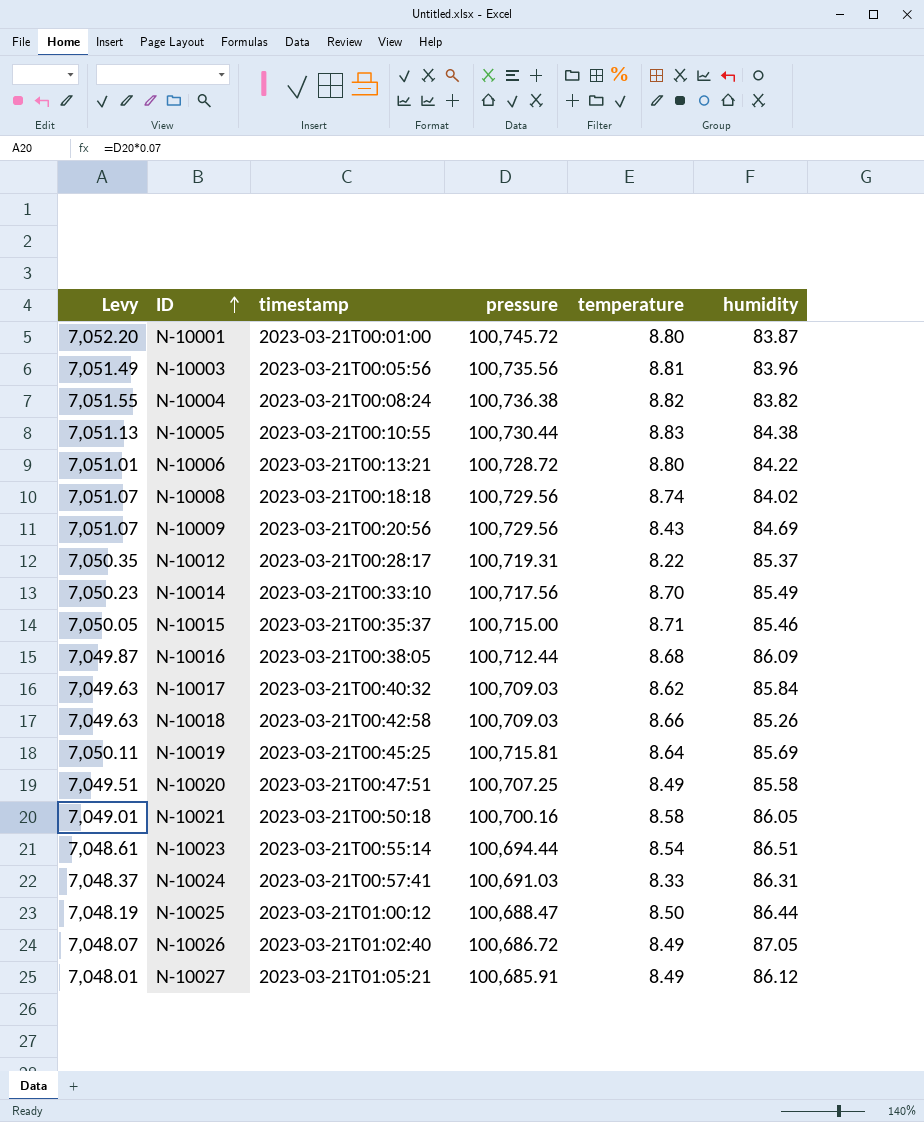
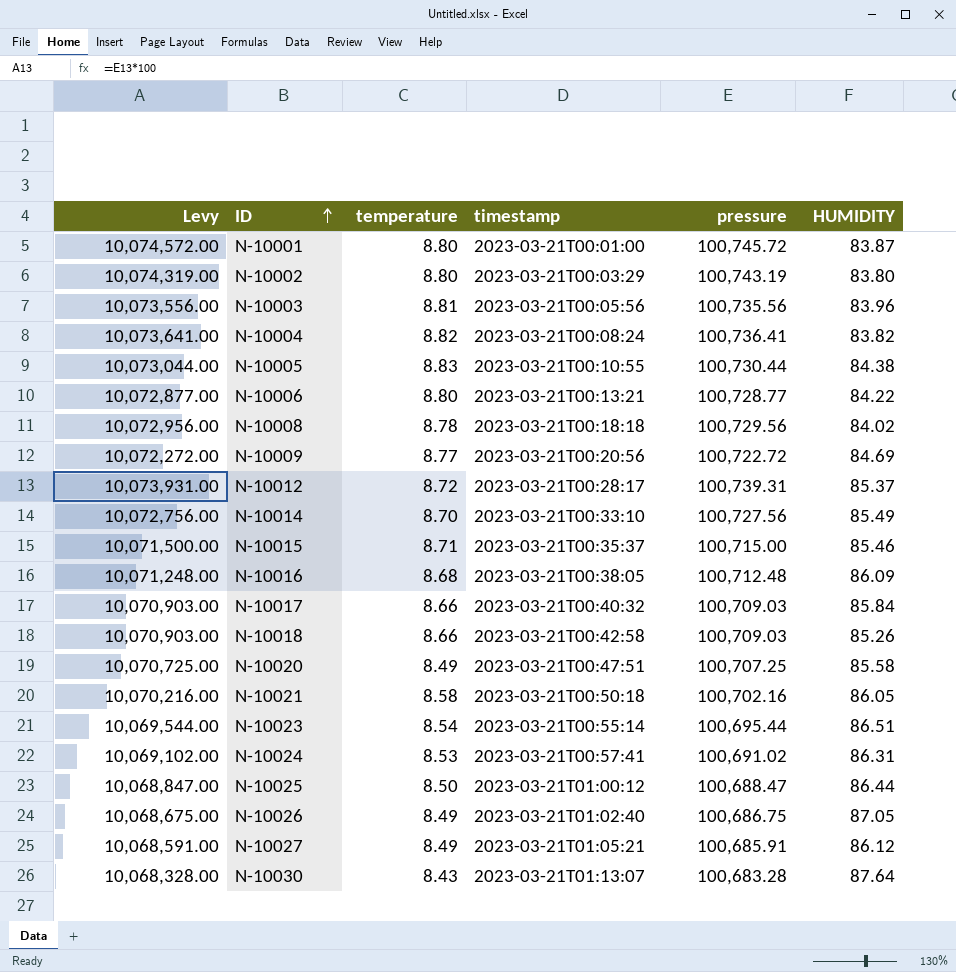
column Levy | formula: [pressure] * 0.07 -> [pressure] * 100
column temperature | position: 5 -> 3
column name: humidity -> HUMIDITY
row N-10019: 7,050.11 | 2023-03-21T00:45:25 | 100,715.81 | 8.64 | 85.69 -> none
row N-10002: none -> 10,074,319.00 | 8.80 | 2023-03-21T00:03:29 | 100,743.19 | 83.80
N-10004 | pressure: 100,736.38 -> 100,736.41
N-10006 | pressure: 100,728.72 -> 100,728.77
N-10008 | temperature: 8.74 -> 8.78
N-10009 | temperature: 8.43 -> 8.77
N-10009 | pressure: 100,729.56 -> 100,722.72
N-10012 | temperature: 8.22 -> 8.72
N-10012 | pressure: 100,719.31 -> 100,739.31
N-10014 | pressure: 100,717.56 -> 100,727.56
N-10016 | pressure: 100,712.44 -> 100,712.48
N-10017 | temperature: 8.62 -> 8.66
N-10021 | pressure: 100,700.16 -> 100,702.16
N-10023 | pressure: 100,694.44 -> 100,695.44
N-10024 | temperature: 8.33 -> 8.53
N-10024 | pressure: 100,691.03 -> 100,691.02
N-10026 | pressure: 100,686.72 -> 100,686.75
row N-10030: none -> 10,068,328.00 | 8.43 | 2023-03-21T01:13:07 | 100,683.28 | 87.64

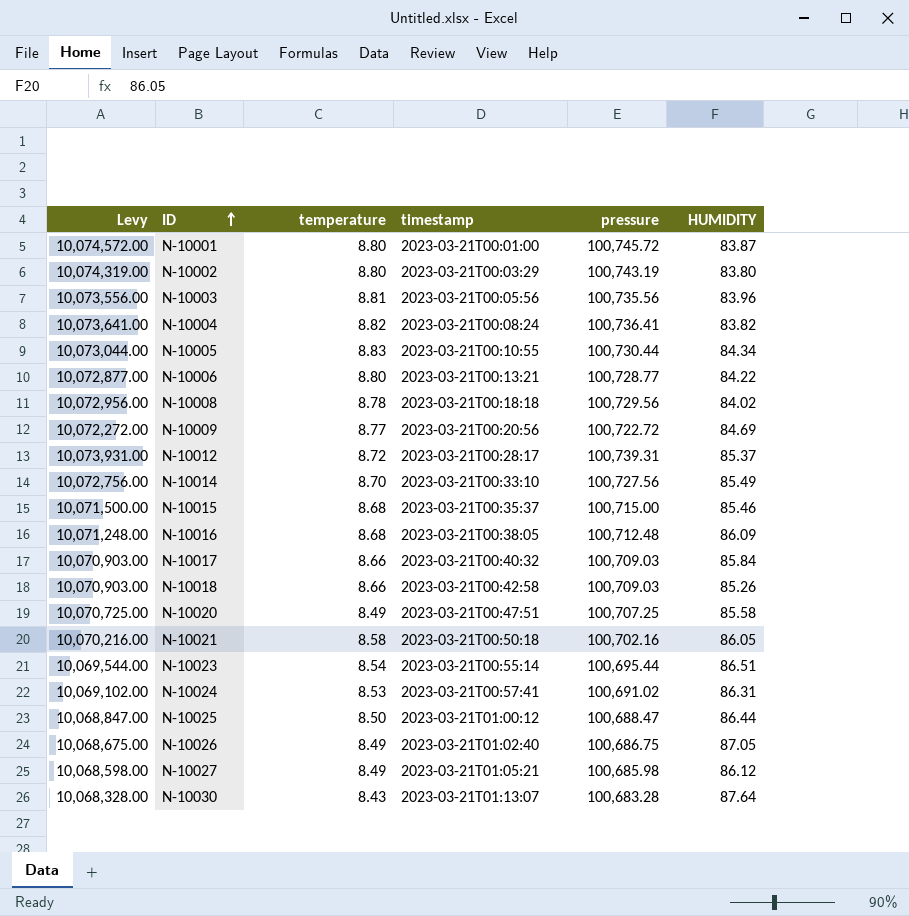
N-10005 | HUMIDITY: 84.38 -> 84.34
N-10015 | temperature: 8.71 -> 8.68
N-10027 | Levy: 10,068,591.00 -> 10,068,598.00
N-10027 | pressure: 100,685.91 -> 100,685.98

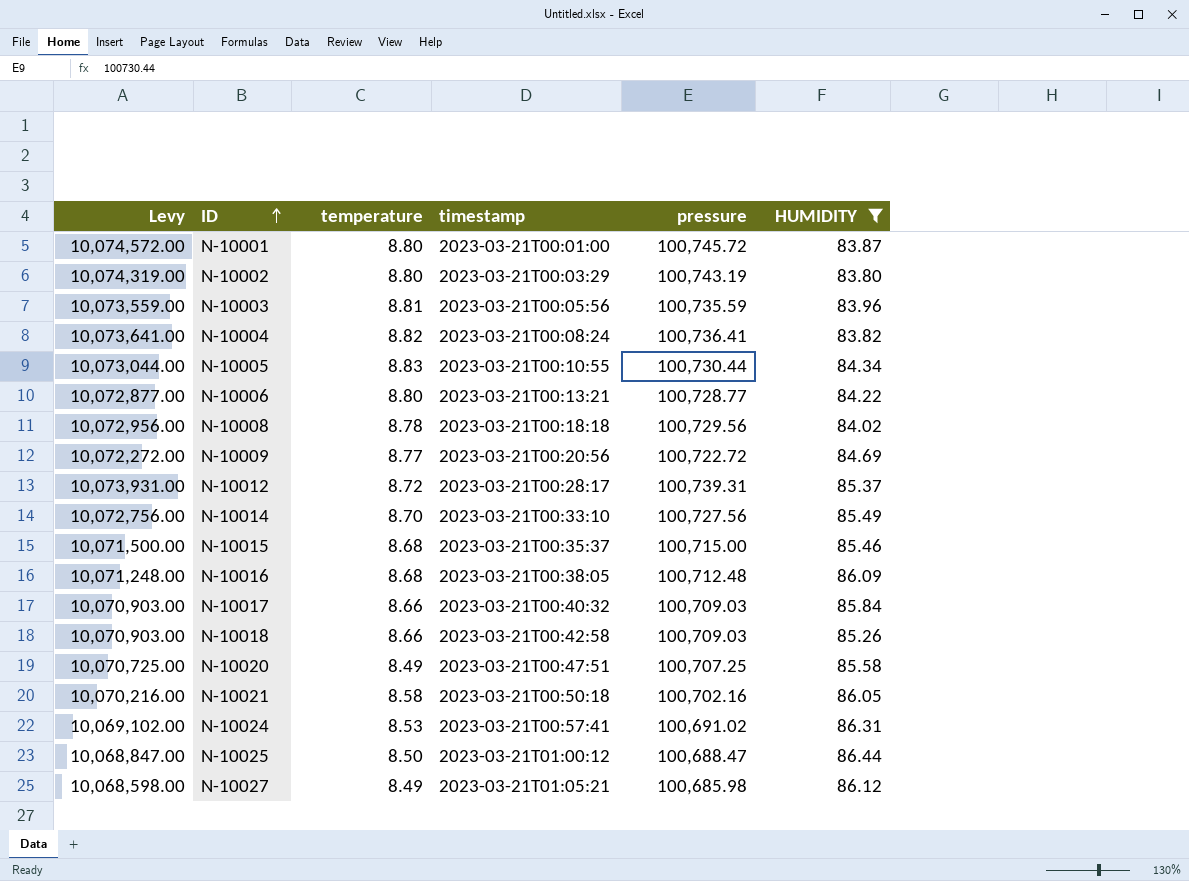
filter: none -> HUMIDITY <= 86.44
N-10003 | Levy: 10,073,556.00 -> 10,073,559.00
N-10003 | pressure: 100,735.56 -> 100,735.59

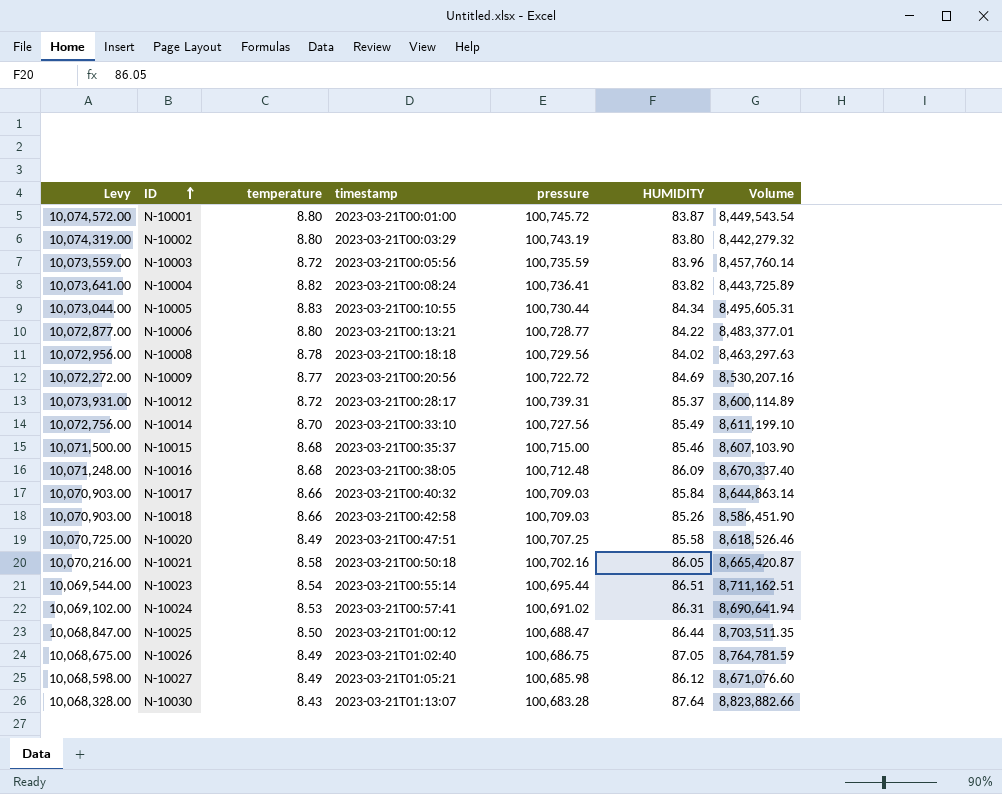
filter: HUMIDITY <= 86.44 -> none
column Volume | formula: none -> [pressure] * [HUMIDITY]
N-10003 | temperature: 8.81 -> 8.72

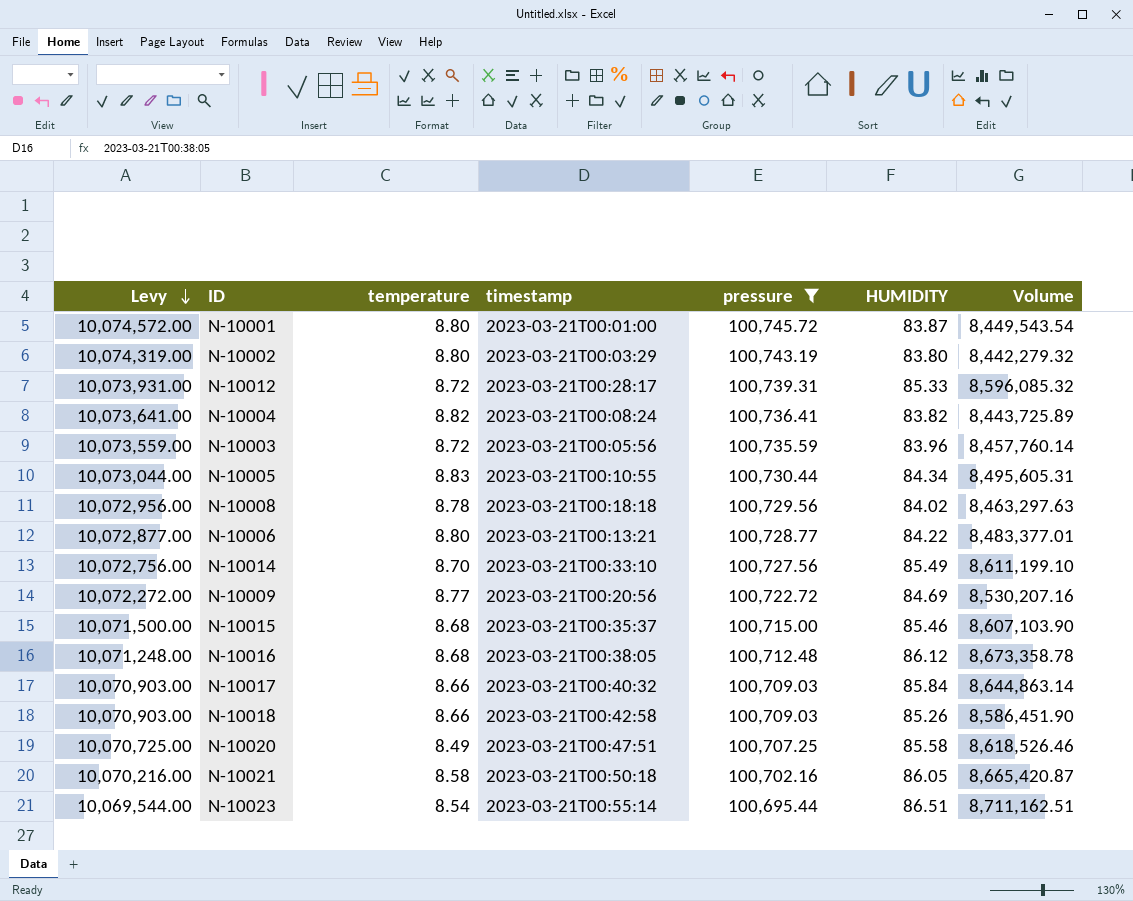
filter: none -> pressure >= 100,695.44
row order: ID ascending -> Levy descending
N-10012 | HUMIDITY: 85.37 -> 85.33
N-10012 | Volume: 8,600,114.89 -> 8,596,085.32
N-10016 | HUMIDITY: 86.09 -> 86.12
N-10016 | Volume: 8,670,337.40 -> 8,673,358.78

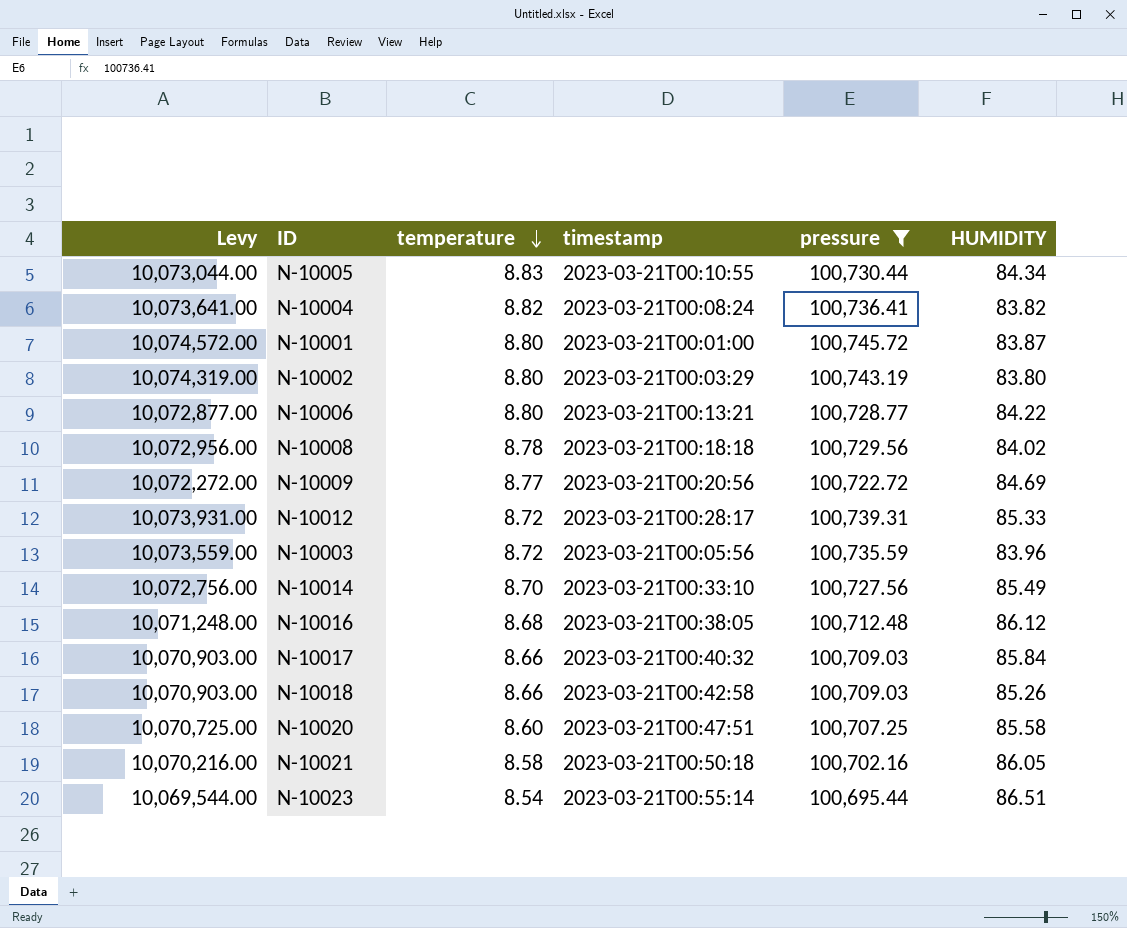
row order: Levy descending -> temperature descending
column Volume | formula: [pressure] * [HUMIDITY] -> none
row N-10015: 10,071,500.00 | 8.68 | 2023-03-21T00:35:37 | 100,715.00 | 85.46 | 8,607,103.90 -> none
N-10020 | temperature: 8.49 -> 8.60

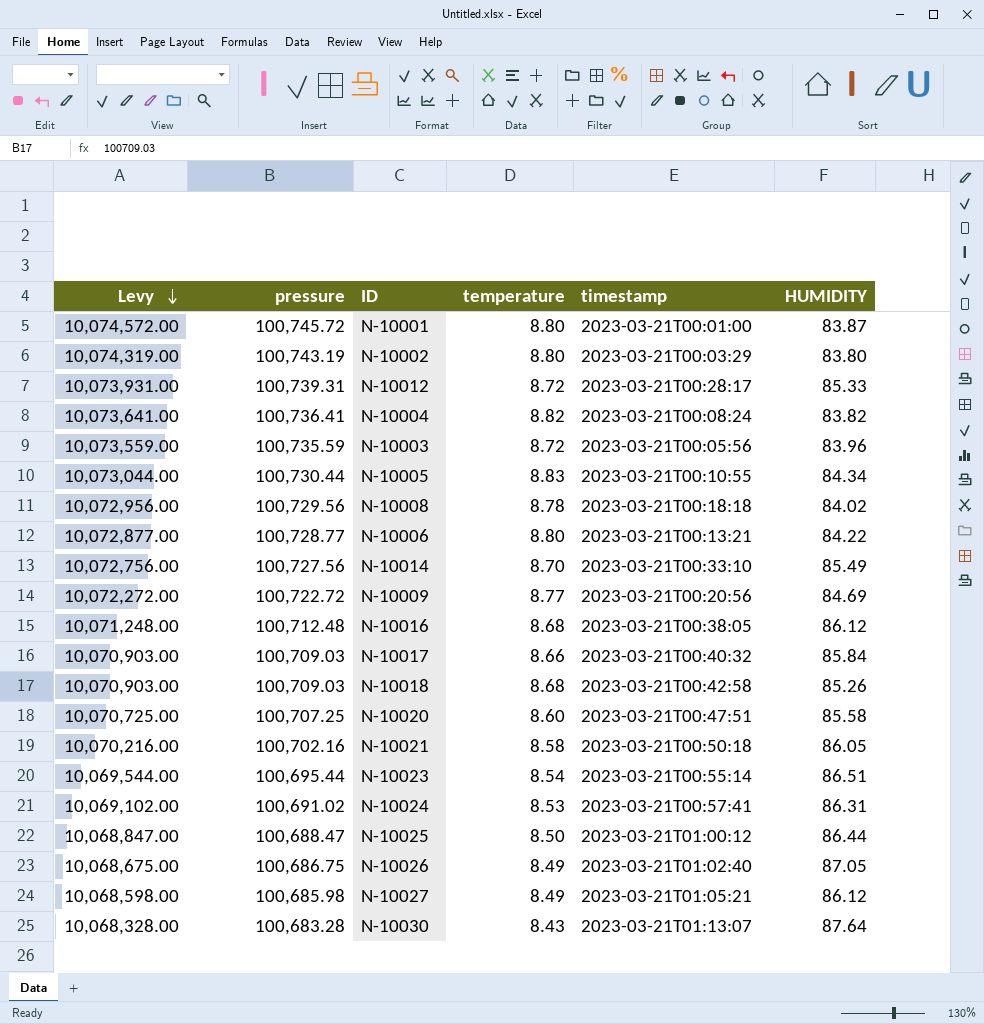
filter: pressure >= 100,695.44 -> none
row order: temperature descending -> Levy descending
column pressure | position: 5 -> 2
N-10018 | temperature: 8.66 -> 8.68

